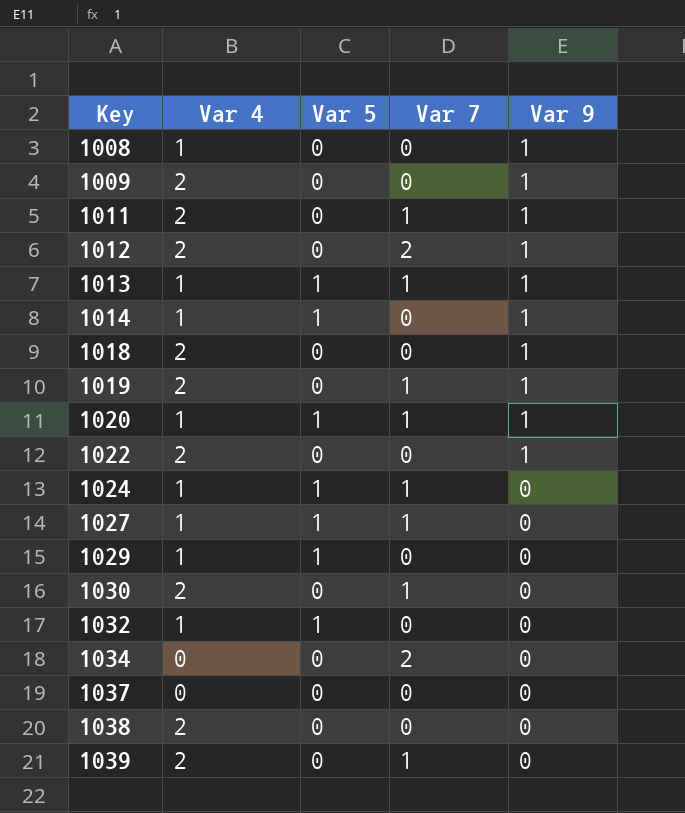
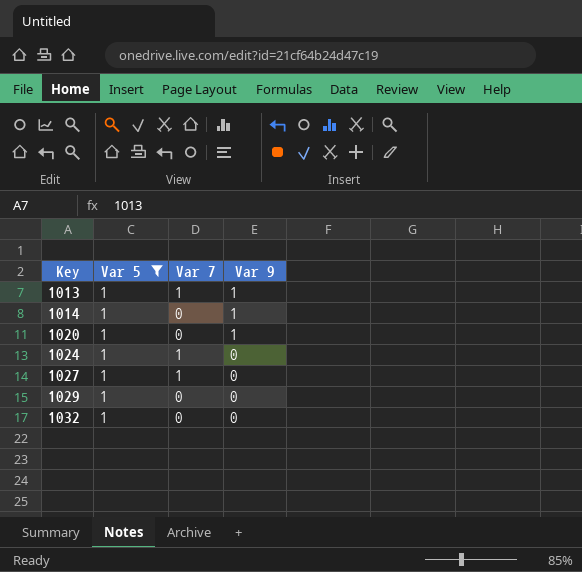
filter: none -> Var 5 = 1
column Var 4 | position: 2 -> none
1020 | Var 7: 1 -> 0

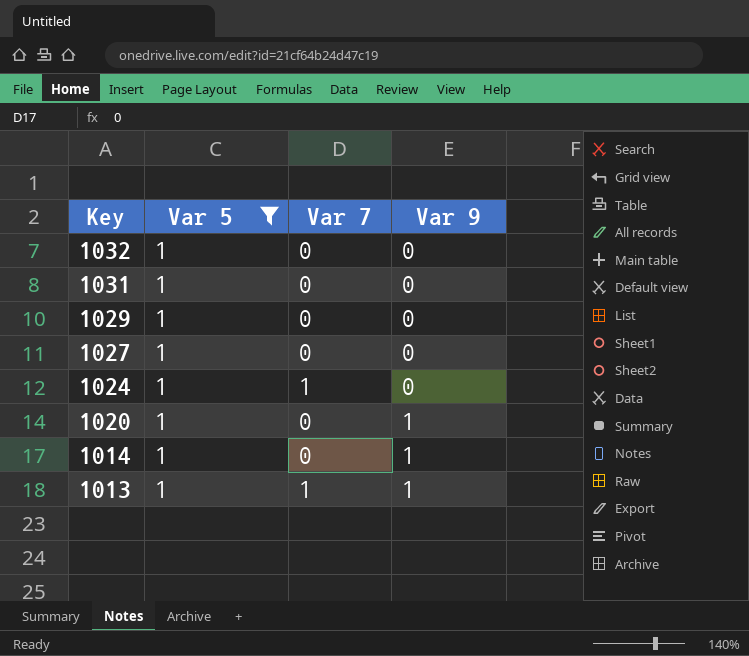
row order: Key ascending -> Key descending
row 1031: none -> 1 | 0 | 0
1027 | Var 7: 1 -> 0

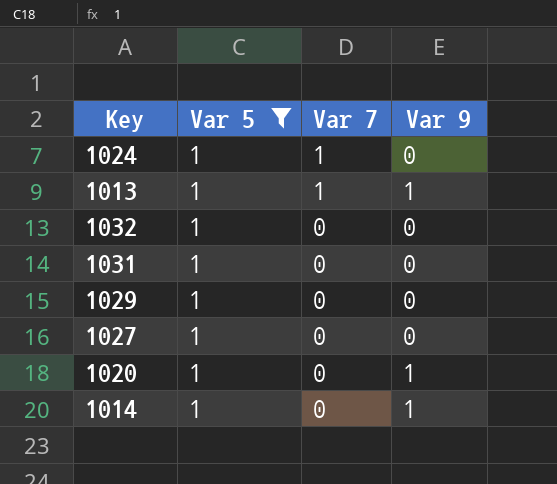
row order: Key descending -> Var 7 descending

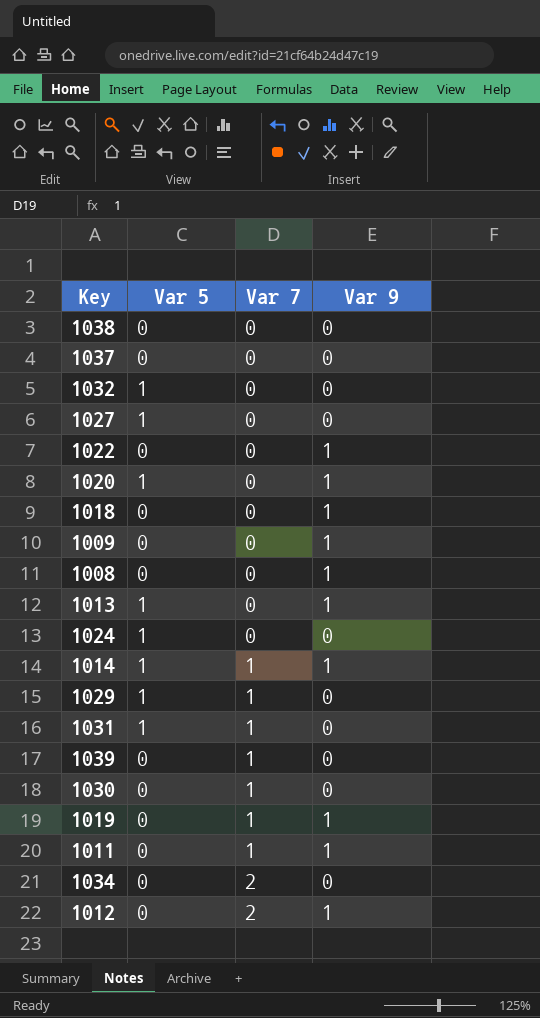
filter: Var 5 = 1 -> none
row order: Var 7 descending -> Var 7 ascending
1013 | Var 7: 1 -> 0
1024 | Var 7: 1 -> 0
1014 | Var 7: 0 -> 1
1029 | Var 7: 0 -> 1
1031 | Var 7: 0 -> 1

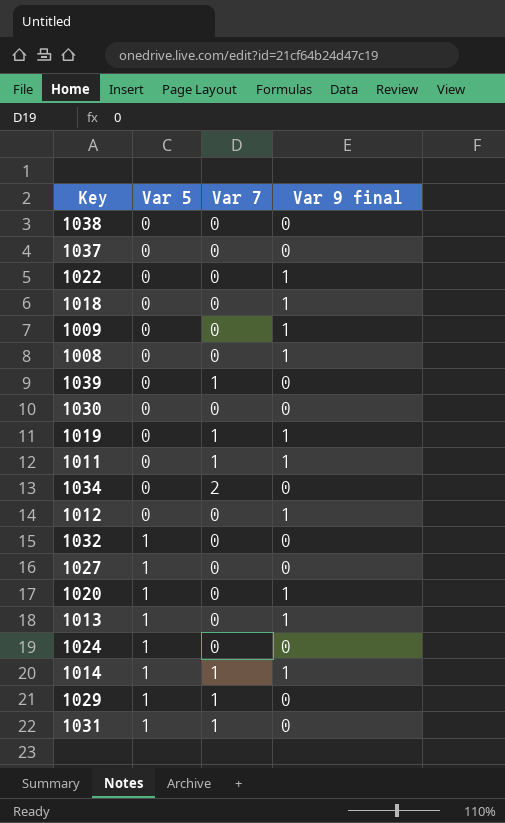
row order: Var 7 ascending -> Var 5 ascending
column name: Var 9 -> Var 9 final
1030 | Var 7: 1 -> 0
1012 | Var 7: 2 -> 0

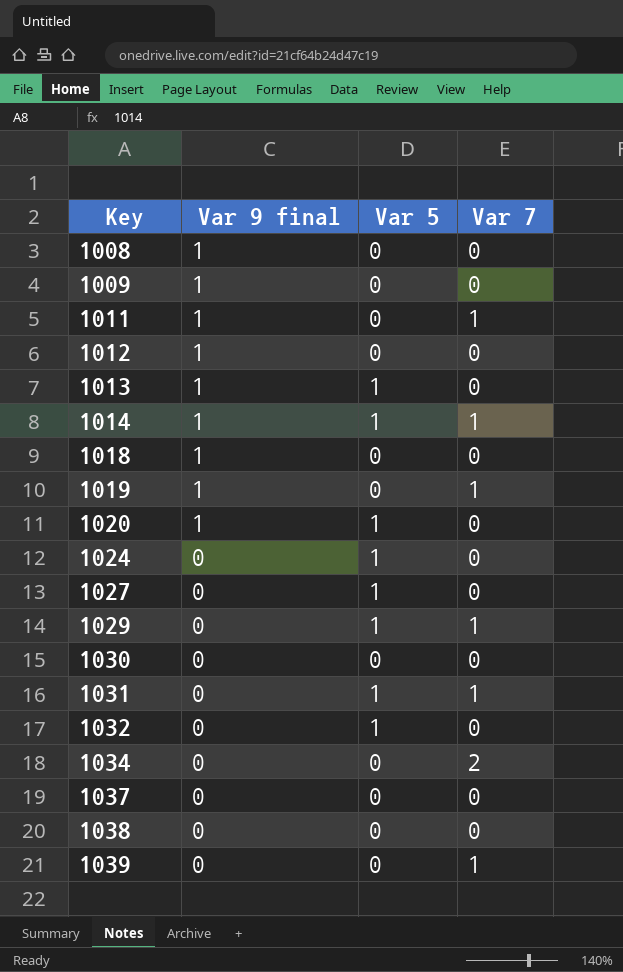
row order: Var 5 ascending -> Key ascending
column Var 9 final | position: 4 -> 2
row 1022: 0 | 0 | 1 -> none

